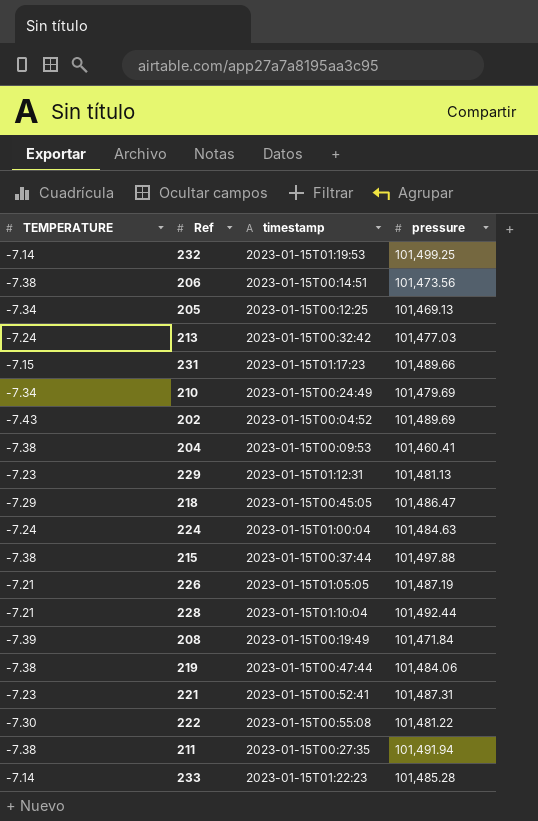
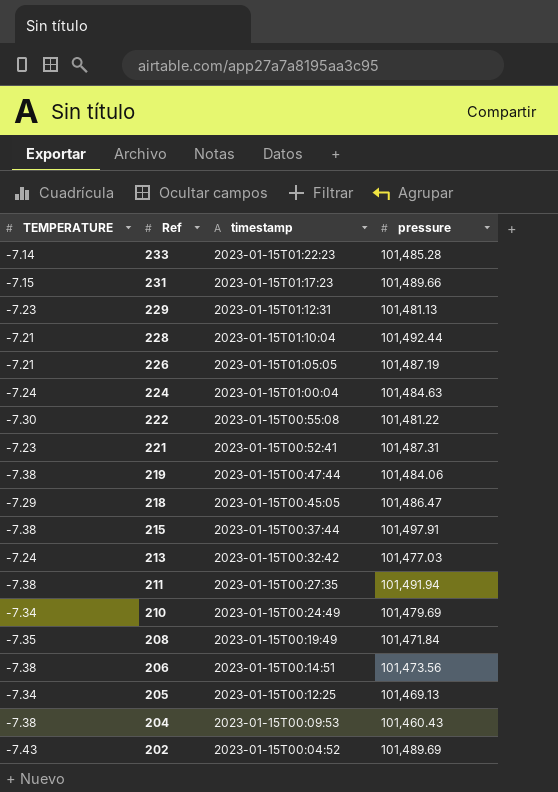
row order: none -> Ref descending
row 232: -7.14 | 2023-01-15T01:19:53 | 101,499.25 -> none
215 | pressure: 101,497.88 -> 101,497.91
208 | TEMPERATURE: -7.39 -> -7.35
204 | pressure: 101,460.41 -> 101,460.43

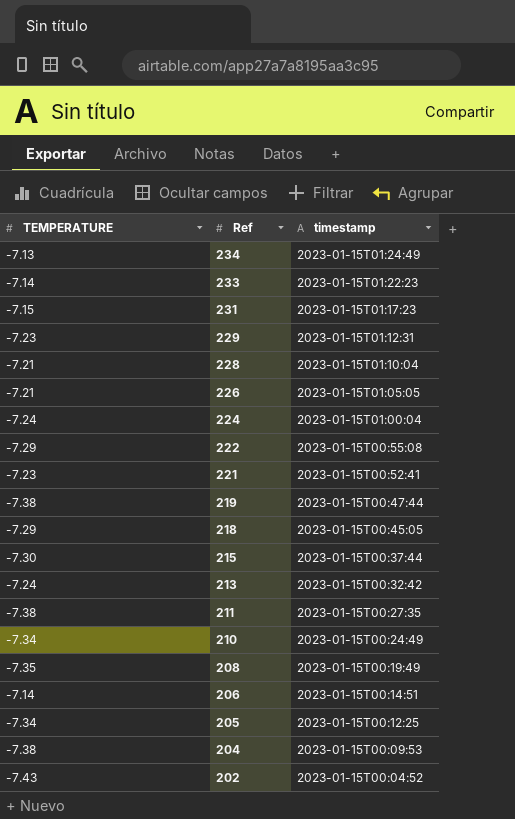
column pressure | position: 4 -> none
row 234: none -> -7.13 | 2023-01-15T01:24:49
222 | TEMPERATURE: -7.30 -> -7.29
215 | TEMPERATURE: -7.38 -> -7.30
206 | TEMPERATURE: -7.38 -> -7.14

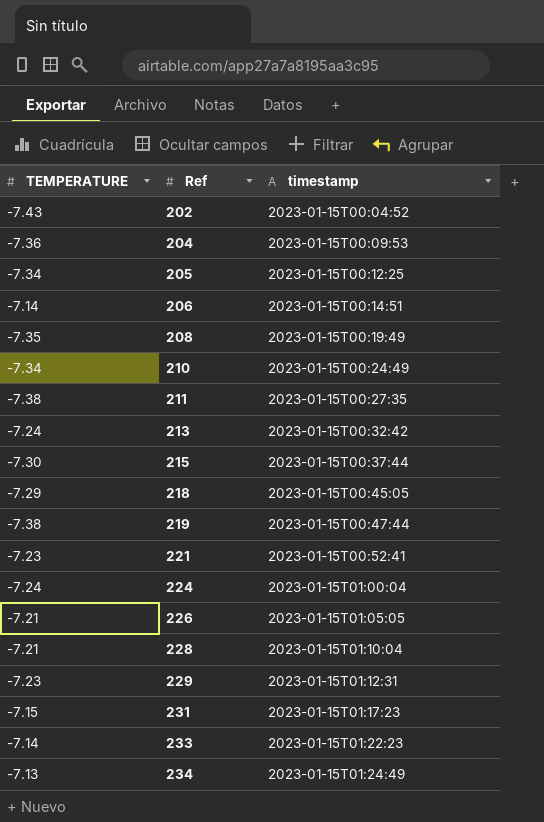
row order: Ref descending -> Ref ascending
row 222: -7.29 | 2023-01-15T00:55:08 -> none
204 | TEMPERATURE: -7.38 -> -7.36

